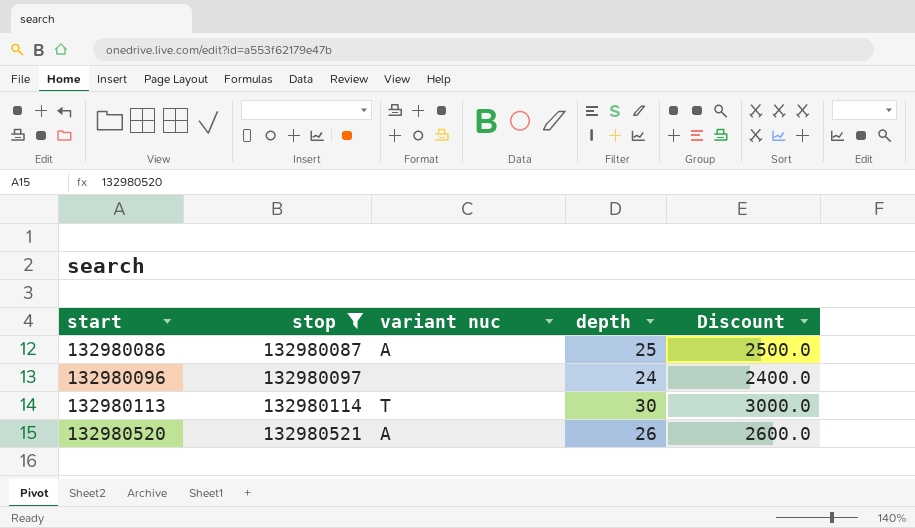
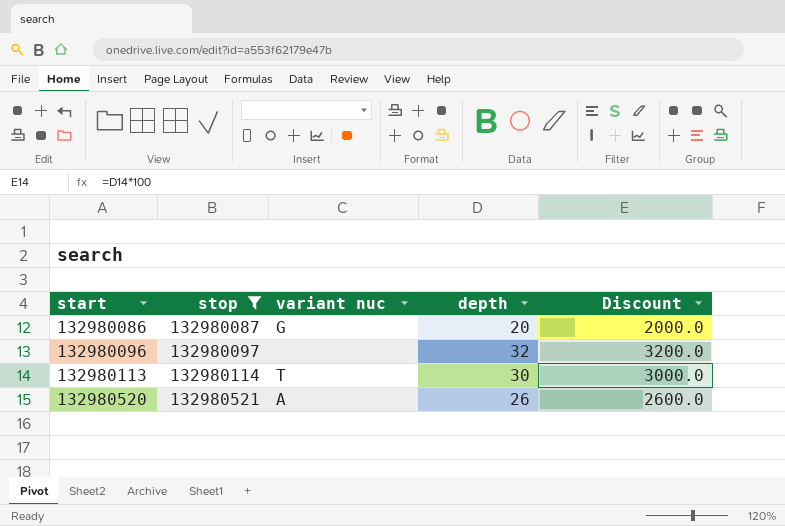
132980086 | variant nuc: A -> G
132980086 | depth: 25 -> 20
132980086 | Discount: 2500.0 -> 2000.0
132980096 | depth: 24 -> 32
132980096 | Discount: 2400.0 -> 3200.0

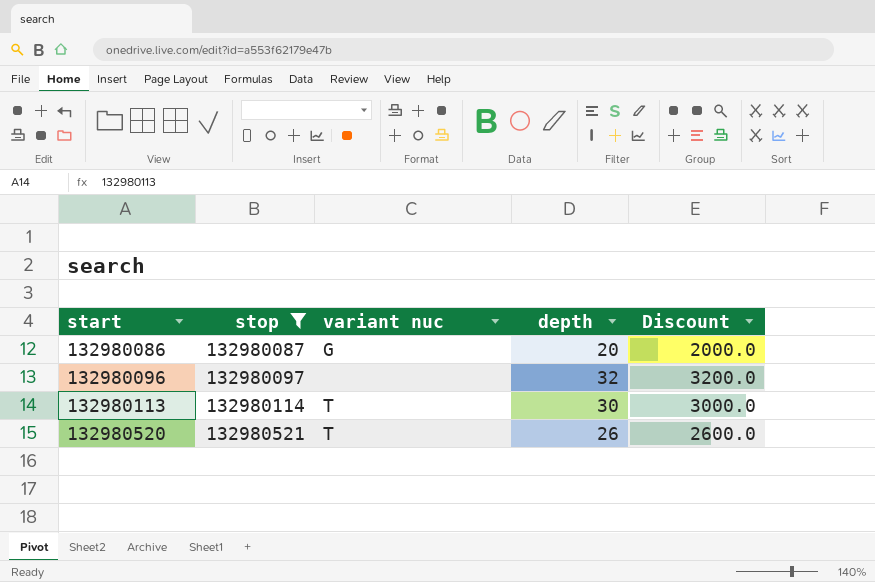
132980520 | variant nuc: A -> T

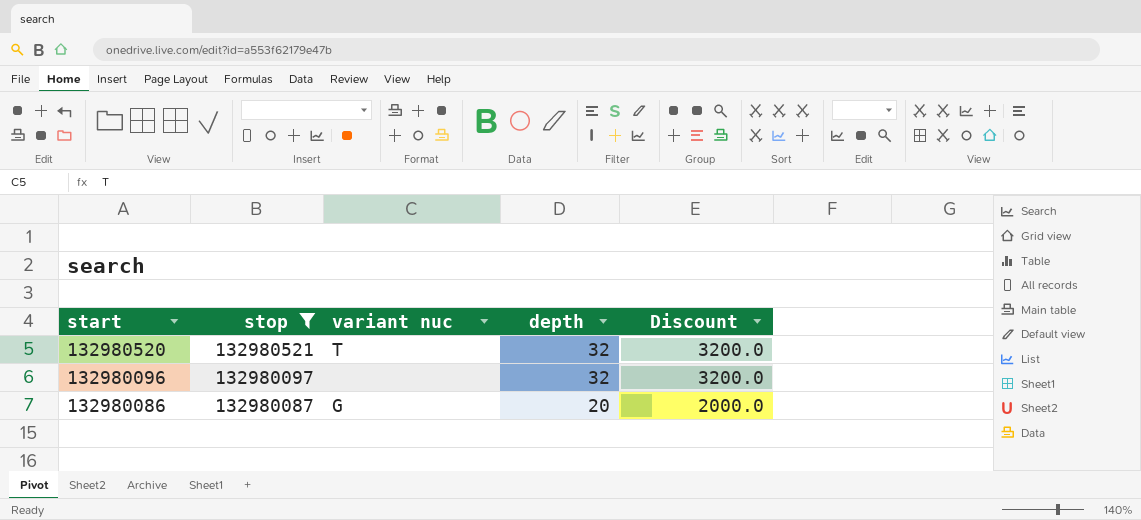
row order: start ascending -> start descending
row 132980113: 132980114 | T | 30 | 3000.0 -> none
132980520 | depth: 26 -> 32
132980520 | Discount: 2600.0 -> 3200.0

